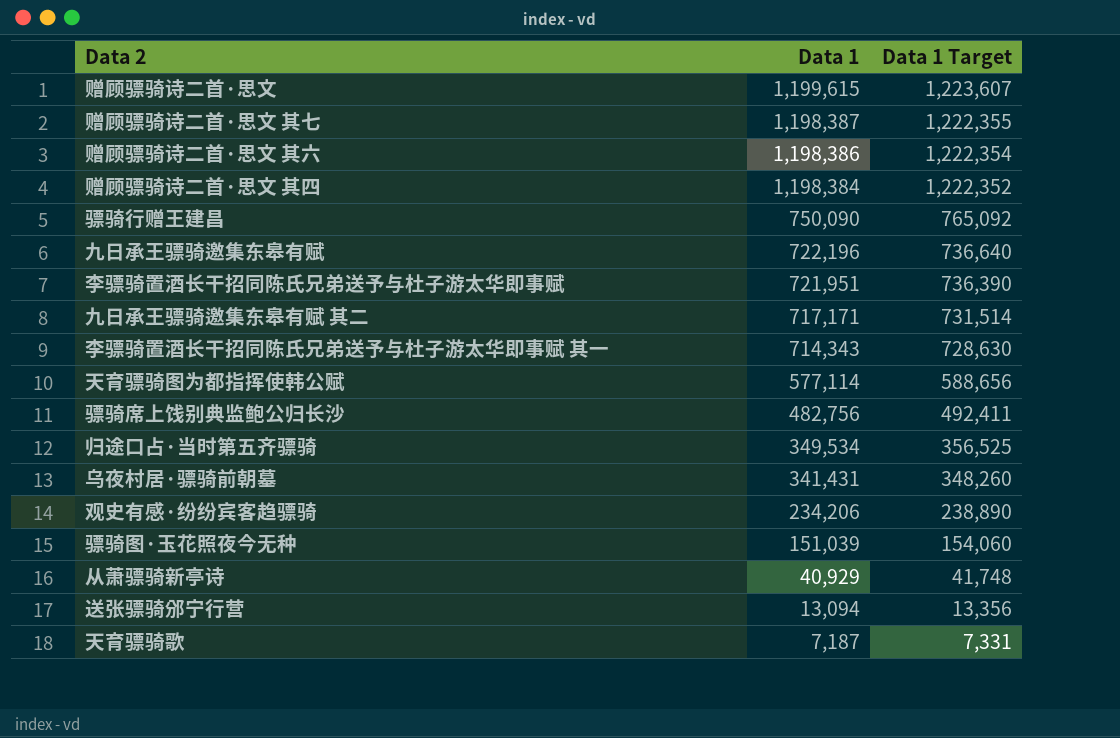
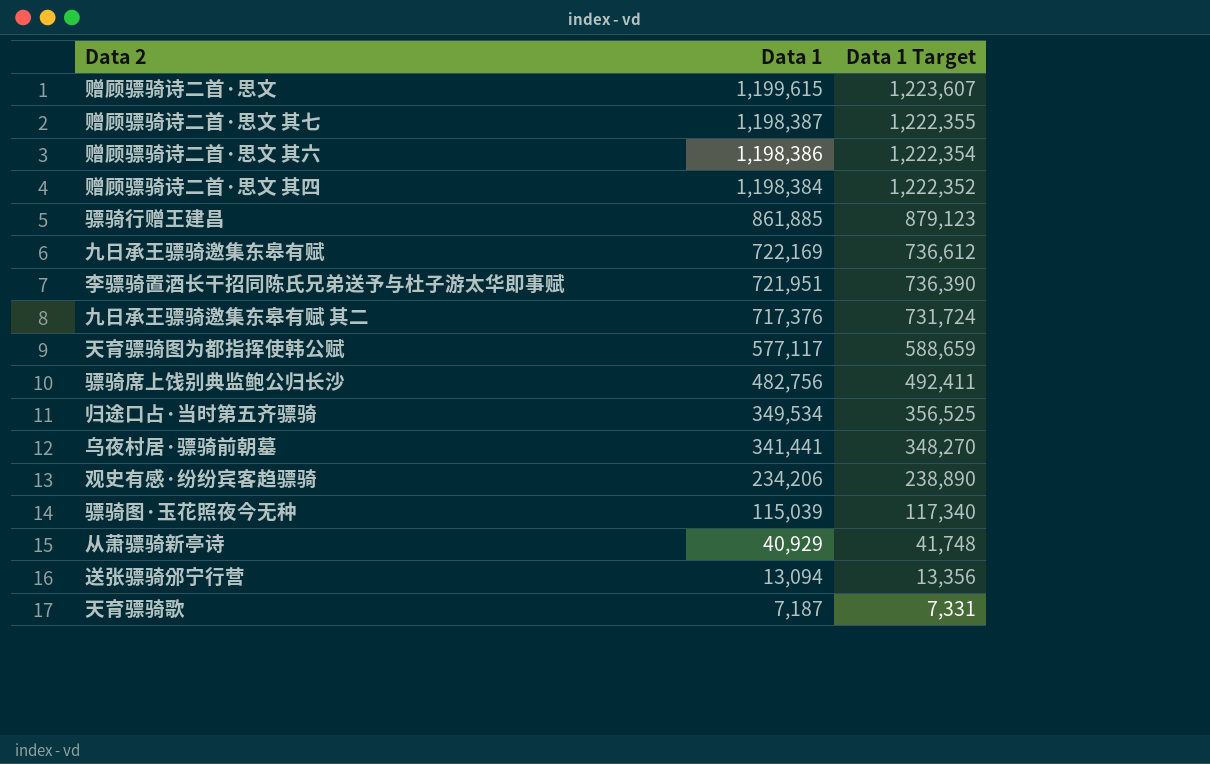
row 李骠骑置酒长干招同陈氏兄弟送予与杜子游太华即事赋 其一: 714,343 | 728,630 -> none
骠骑行赠王建昌 | Data 1: 750,090 -> 861,885
骠骑行赠王建昌 | Data 1 Target: 765,092 -> 879,123
九日承王骠骑邀集东皋有赋 | Data 1: 722,196 -> 722,169
九日承王骠骑邀集东皋有赋 | Data 1 Target: 736,640 -> 736,612
九日承王骠骑邀集东皋有赋 其二 | Data 1: 717,171 -> 717,376
九日承王骠骑邀集东皋有赋 其二 | Data 1 Target: 731,514 -> 731,724
天育骠骑图为都指挥使韩公赋 | Data 1: 577,114 -> 577,117
天育骠骑图为都指挥使韩公赋 | Data 1 Target: 588,656 -> 588,659
乌夜村居·骠骑前朝墓 | Data 1: 341,431 -> 341,441
乌夜村居·骠骑前朝墓 | Data 1 Target: 348,260 -> 348,270
骠骑图·玉花照夜今无种 | Data 1: 151,039 -> 115,039
骠骑图·玉花照夜今无种 | Data 1 Target: 154,060 -> 117,340

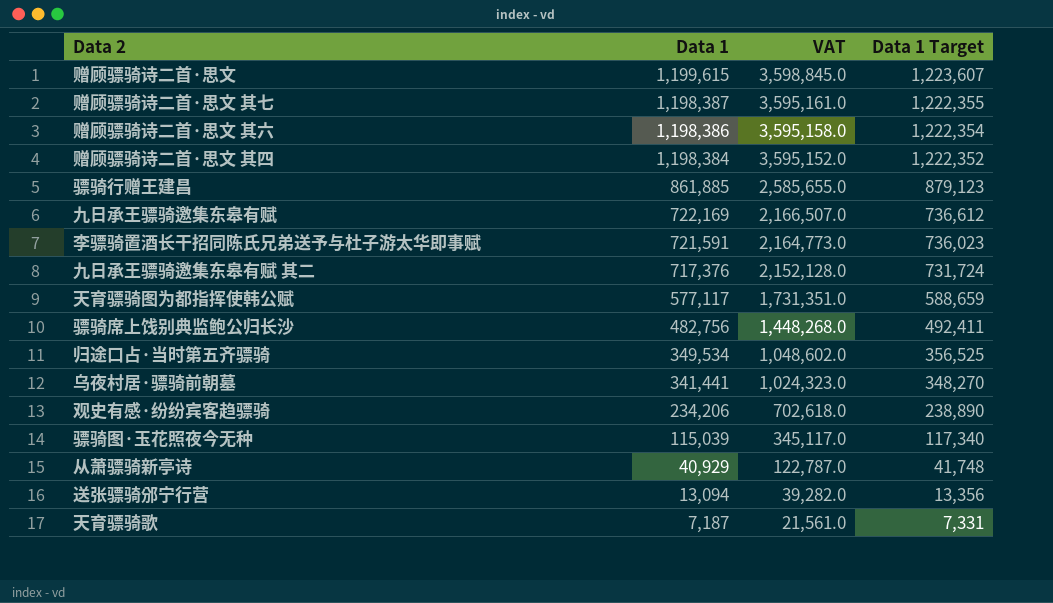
column VAT | formula: none -> [Data 1] * 3
李骠骑置酒长干招同陈氏兄弟送予与杜子游太华即事赋 | Data 1: 721,951 -> 721,591
李骠骑置酒长干招同陈氏兄弟送予与杜子游太华即事赋 | Data 1 Target: 736,390 -> 736,023

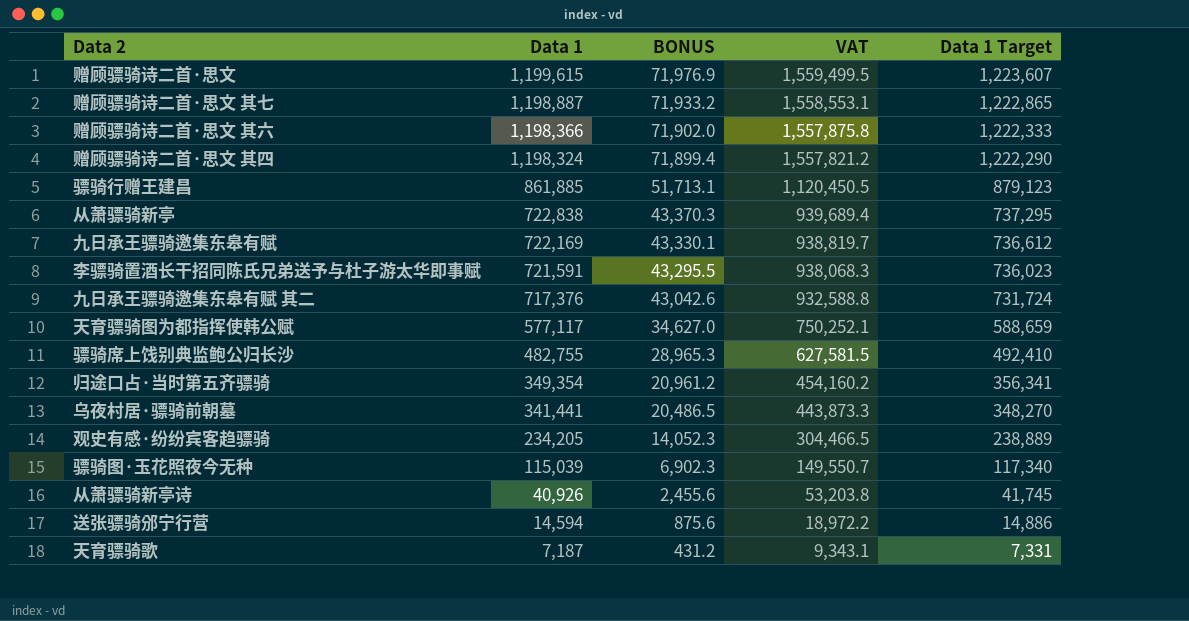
column BONUS | formula: none -> [Data 1] * 0.06
column VAT | formula: [Data 1] * 3 -> [Data 1] * 1.3
赠顾骠骑诗二首·思文 其七 | Data 1: 1,198,387 -> 1,198,887
赠顾骠骑诗二首·思文 其七 | Data 1 Target: 1,222,355 -> 1,222,865
赠顾骠骑诗二首·思文 其六 | Data 1: 1,198,386 -> 1,198,366
赠顾骠骑诗二首·思文 其六 | Data 1 Target: 1,222,354 -> 1,222,333
赠顾骠骑诗二首·思文 其四 | Data 1: 1,198,384 -> 1,198,324
赠顾骠骑诗二首·思文 其四 | Data 1 Target: 1,222,352 -> 1,222,290
row 从萧骠骑新亭: none -> 722,838 | 43,370.3 | 939,689.4 | 737,295
骠骑席上饯别典监鲍公归长沙 | Data 1: 482,756 -> 482,755
骠骑席上饯别典监鲍公归长沙 | Data 1 Target: 492,411 -> 492,410
归途口占·当时第五齐骠骑 | Data 1: 349,534 -> 349,354
归途口占·当时第五齐骠骑 | Data 1 Target: 356,525 -> 356,341
观史有感·纷纷宾客趋骠骑 | Data 1: 234,206 -> 234,205
观史有感·纷纷宾客趋骠骑 | Data 1 Target: 238,890 -> 238,889
从萧骠骑新亭诗 | Data 1: 40,929 -> 40,926
从萧骠骑新亭诗 | Data 1 Target: 41,748 -> 41,745
送张骠骑邠宁行营 | Data 1: 13,094 -> 14,594
送张骠骑邠宁行营 | Data 1 Target: 13,356 -> 14,886

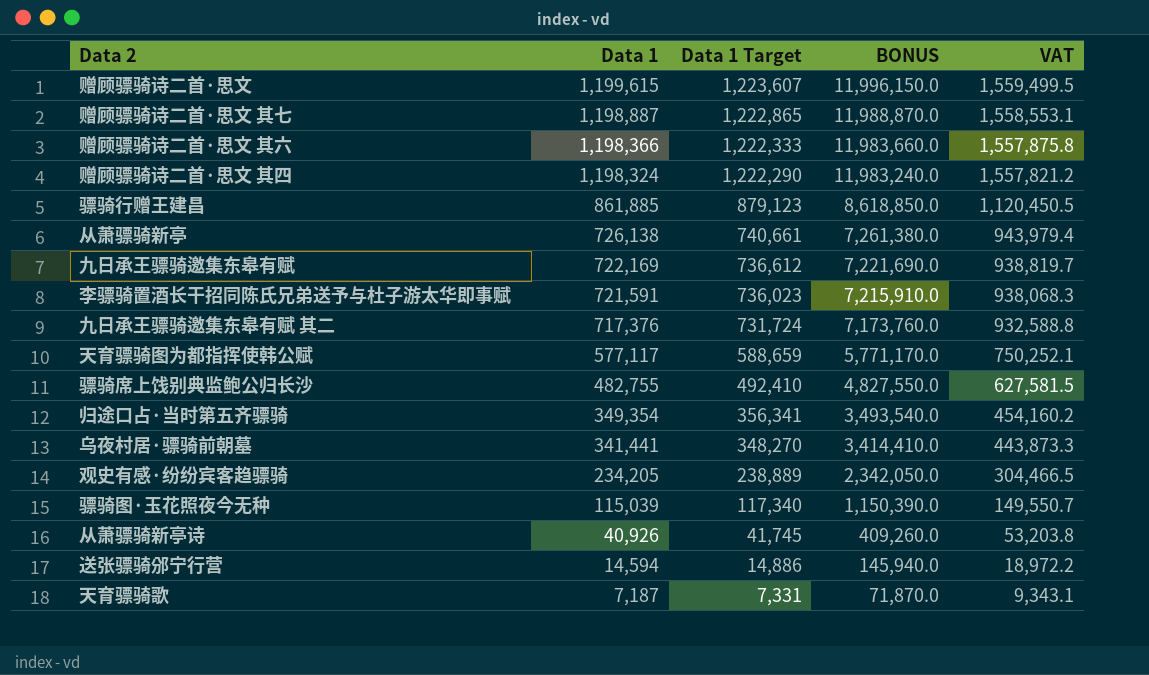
column Data 1 Target | position: 5 -> 3
column BONUS | formula: [Data 1] * 0.06 -> [Data 1] * 10
从萧骠骑新亭 | Data 1: 722,838 -> 726,138
从萧骠骑新亭 | Data 1 Target: 737,295 -> 740,661
从萧骠骑新亭 | VAT: 939,689.4 -> 943,979.4

